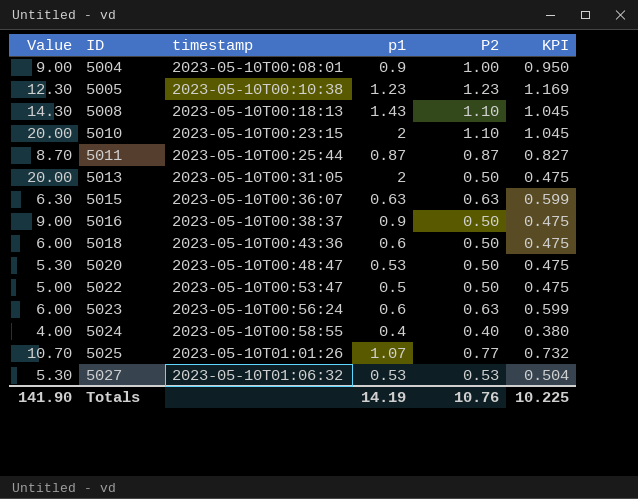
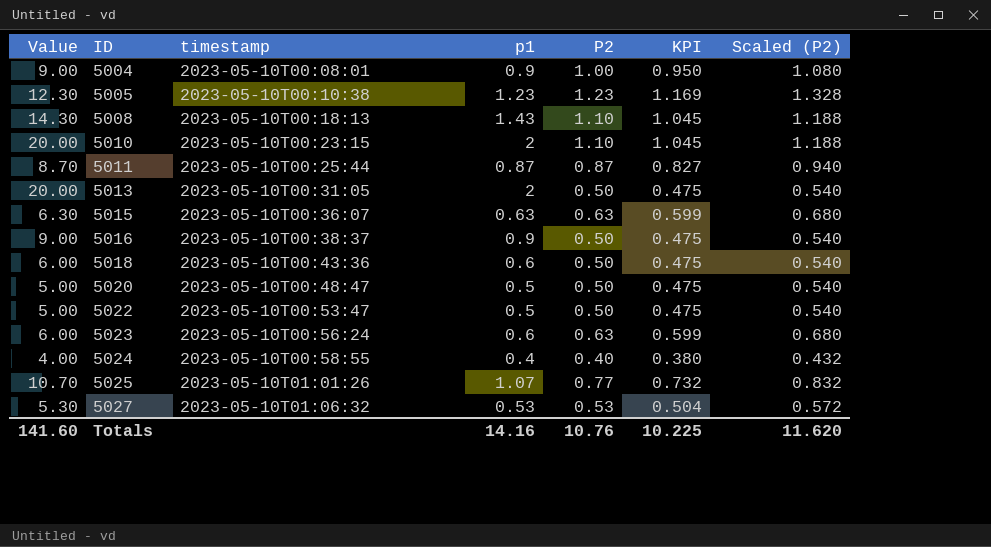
column Scaled (P2) | formula: none -> [P2] * 1.08
5020 | Value: 5.30 -> 5.00
5020 | p1: 0.53 -> 0.5
Totals | Value: 141.90 -> 141.60
Totals | p1: 14.19 -> 14.16

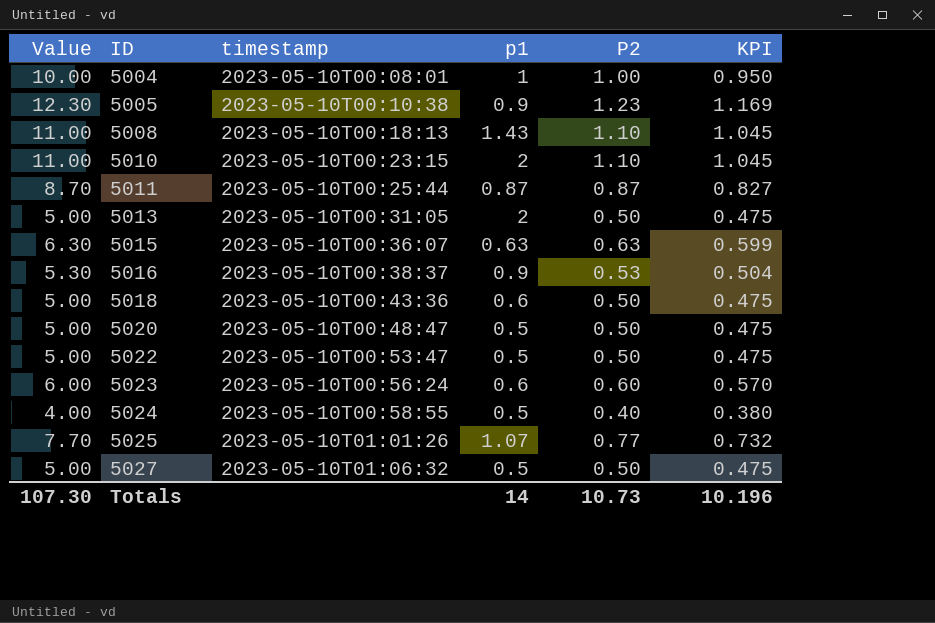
column Scaled (P2) | formula: [P2] * 1.08 -> none
column Value | formula: [p1] * 10 -> [P2] * 10
5004 | p1: 0.9 -> 1
5005 | p1: 1.23 -> 0.9
5016 | P2: 0.50 -> 0.53
5016 | KPI: 0.475 -> 0.504
5023 | P2: 0.63 -> 0.60
5023 | KPI: 0.599 -> 0.570
5024 | p1: 0.4 -> 0.5
5027 | p1: 0.53 -> 0.5
5027 | P2: 0.53 -> 0.50
5027 | KPI: 0.504 -> 0.475
Totals | Value: 141.60 -> 107.30
Totals | p1: 14.16 -> 14
Totals | P2: 10.76 -> 10.73
Totals | KPI: 10.225 -> 10.196

